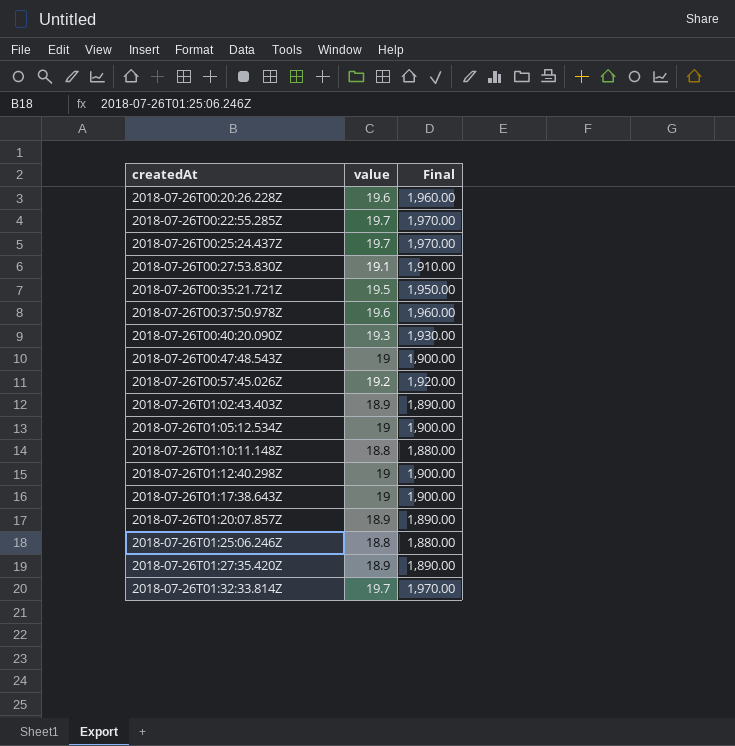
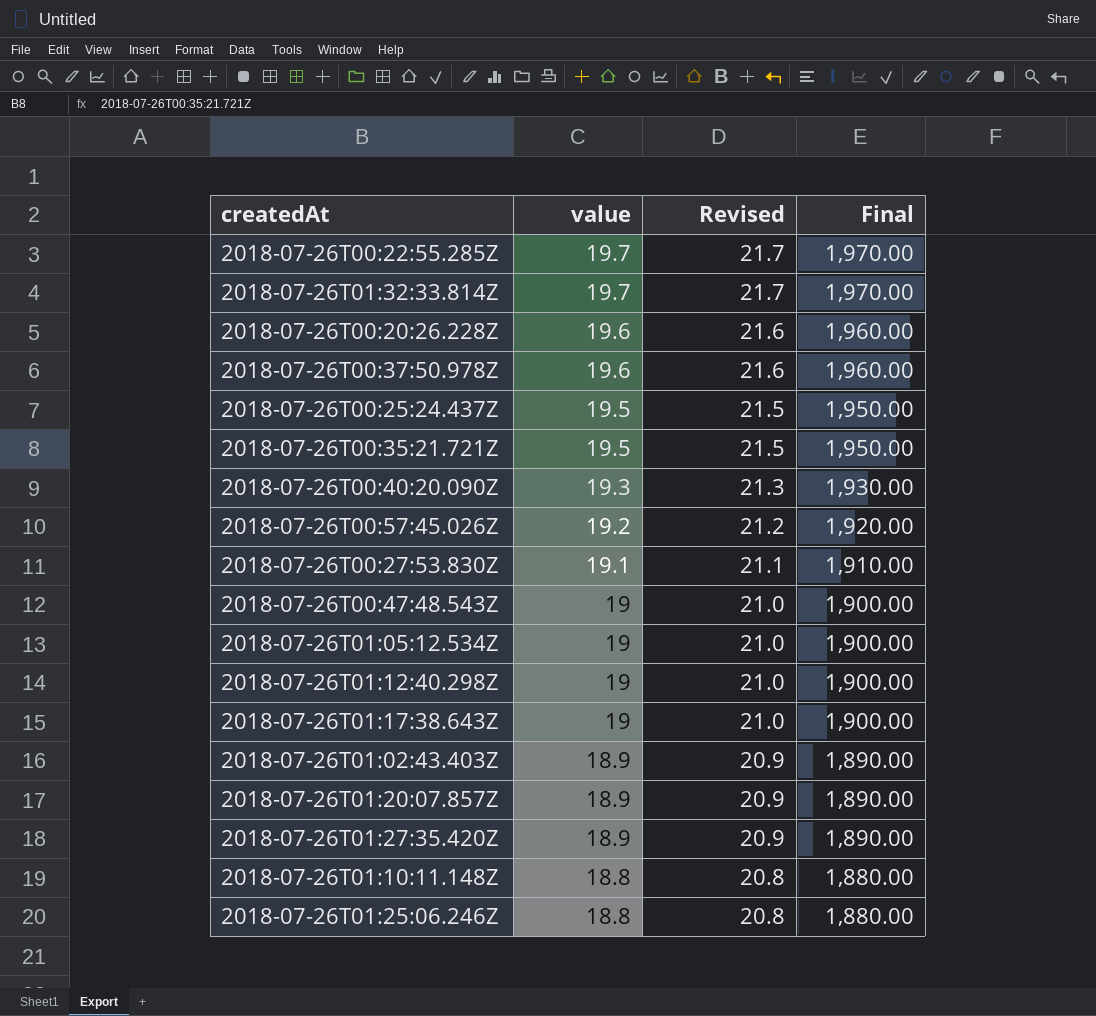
row order: createdAt ascending -> value descending
column Revised | formula: none -> [value] + 2
2018-07-26T00:25:24.437Z | value: 19.7 -> 19.5
2018-07-26T00:25:24.437Z | Final: 1,970.00 -> 1,950.00

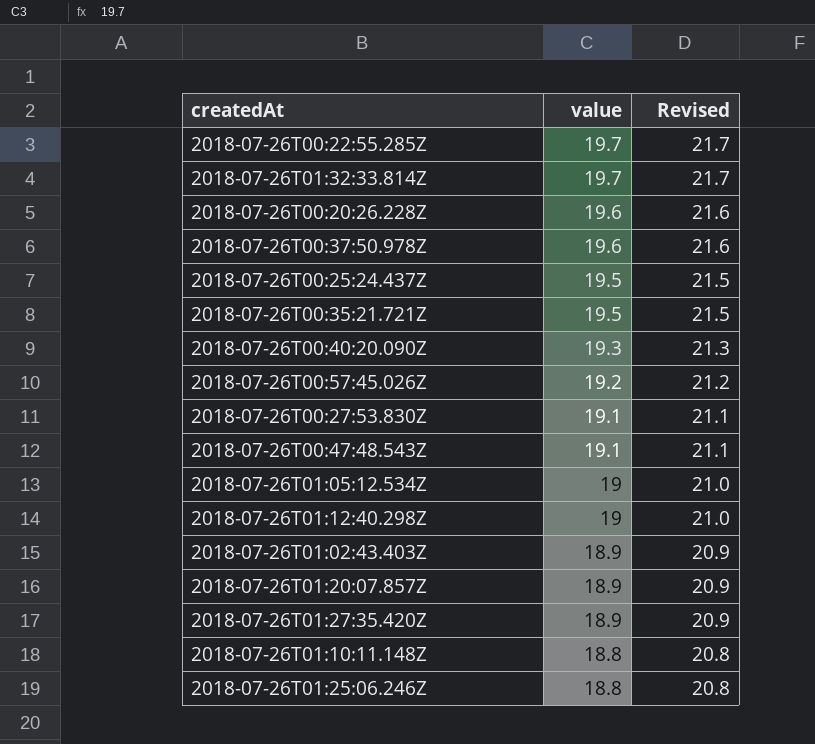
column Final | formula: [value] * 100 -> none
row 2018-07-26T01:17:38.643Z: 19 | 21.0 | 1,900.00 -> none
2018-07-26T00:47:48.543Z | value: 19 -> 19.1
2018-07-26T00:47:48.543Z | Revised: 21.0 -> 21.1

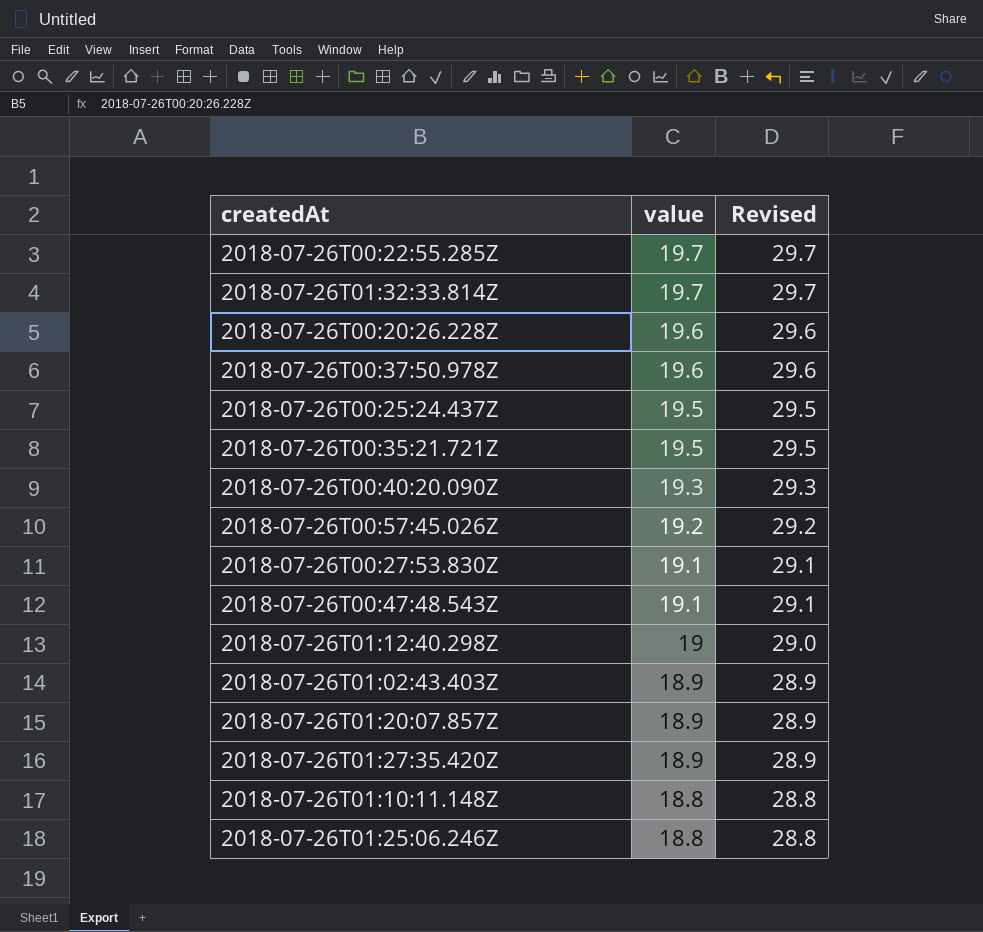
column Revised | formula: [value] + 2 -> [value] + 10
row 2018-07-26T01:05:12.534Z: 19 | 21.0 -> none

